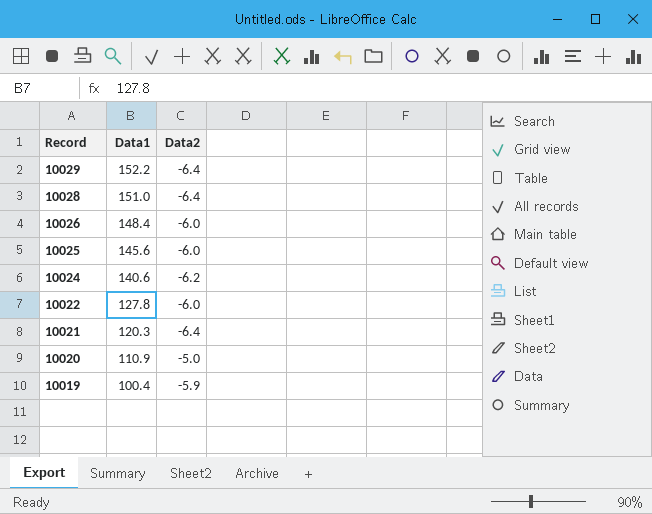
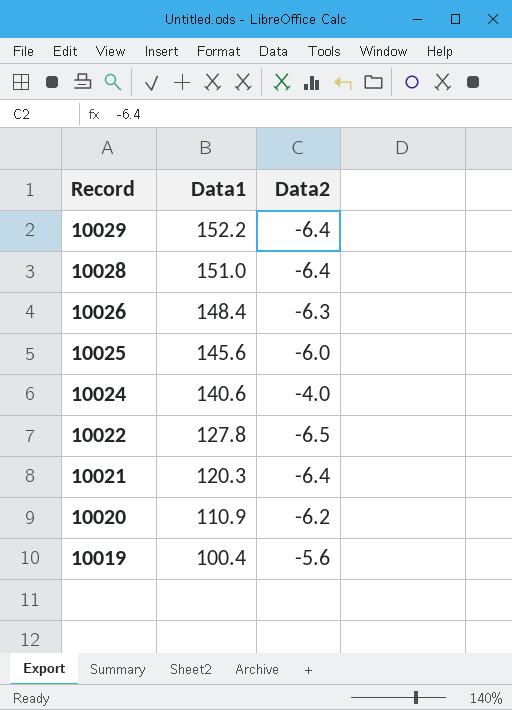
10026 | Data2: -6.0 -> -6.3
10024 | Data2: -6.2 -> -4.0
10022 | Data2: -6.0 -> -6.5
10020 | Data2: -5.0 -> -6.2
10019 | Data2: -5.9 -> -5.6

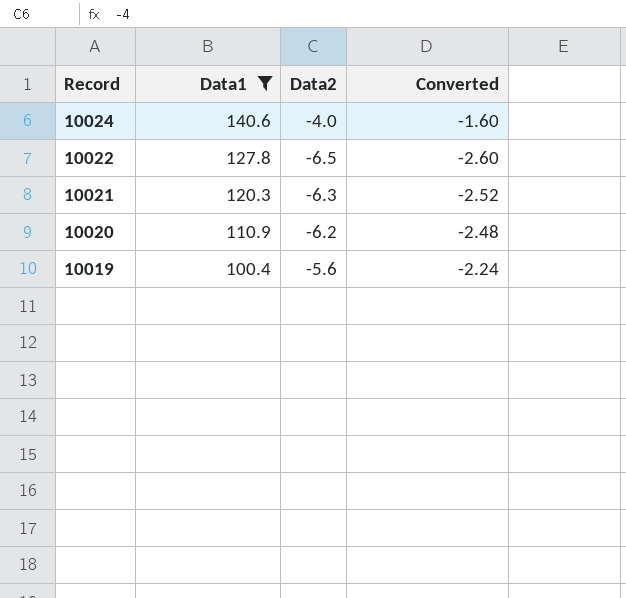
filter: none -> Data1 <= 140.6
column Converted | formula: none -> [Data2] * 0.4
10021 | Data2: -6.4 -> -6.3

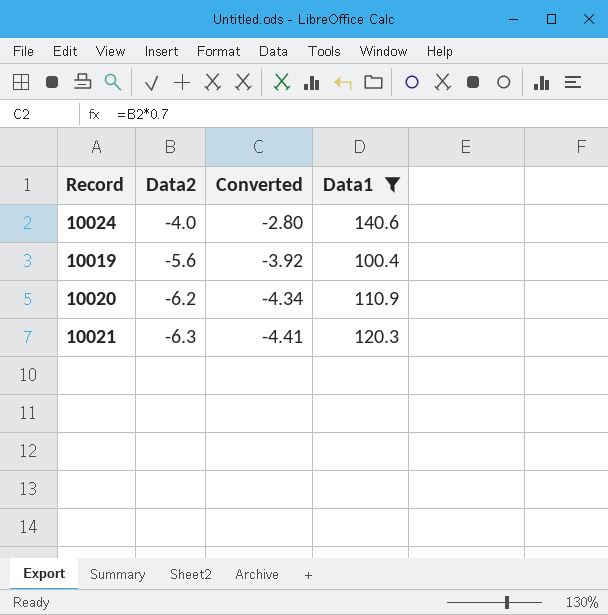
row order: Record descending -> Data2 descending
column Converted | formula: [Data2] * 0.4 -> [Data2] * 0.7
column Data1 | position: 2 -> 4
row 10022: 127.8 | -6.5 | -2.60 -> none

